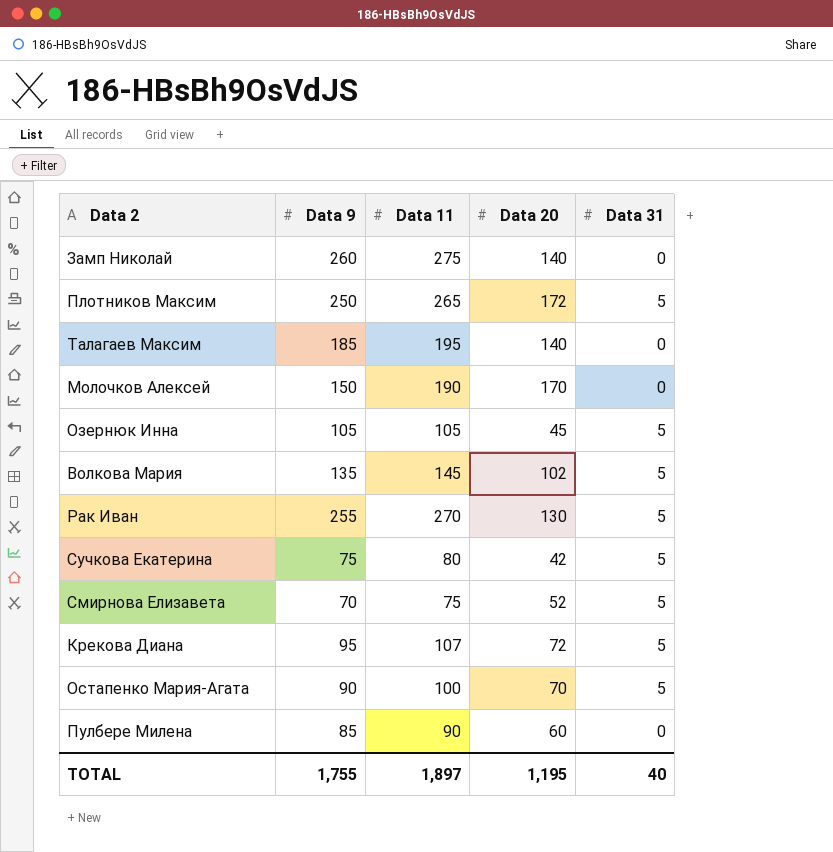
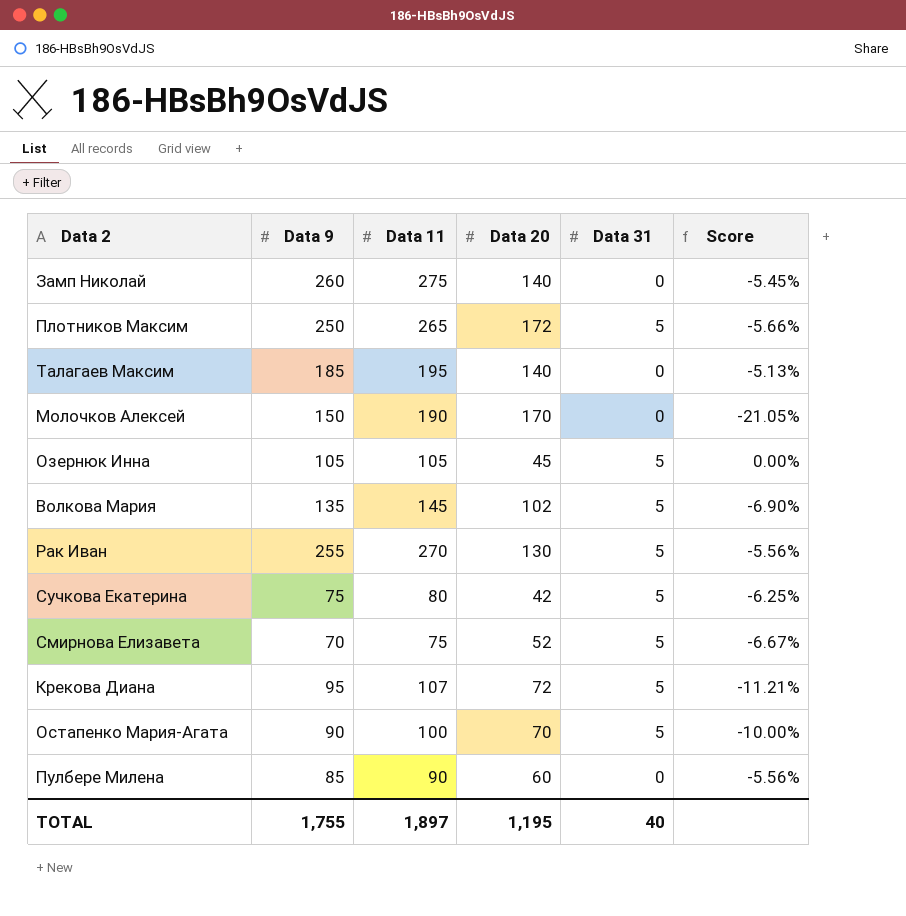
column Score | formula: none -> ([Data 9] - [Data 11]) / [Data 11]

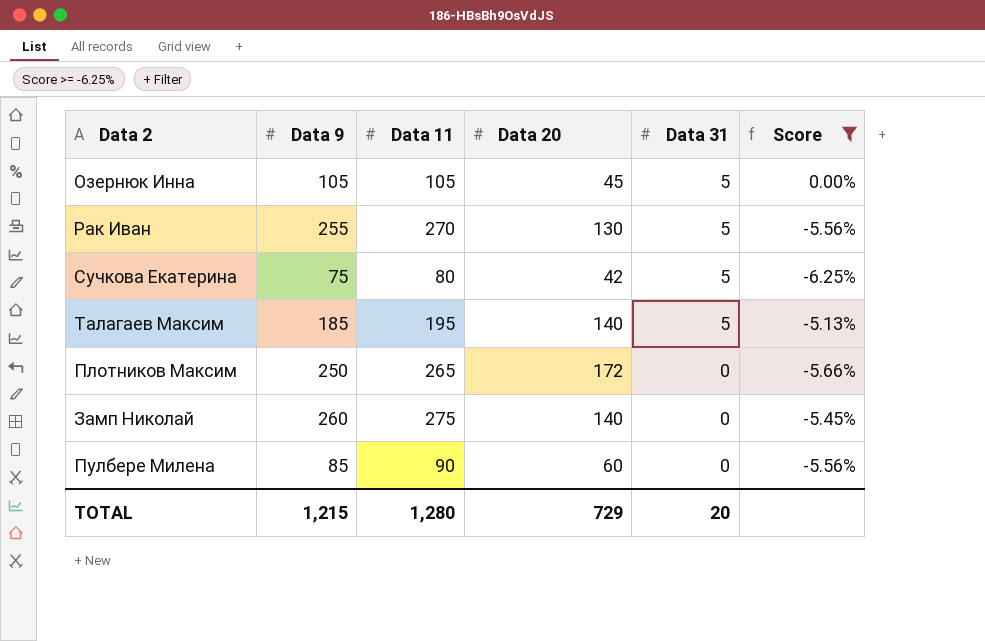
filter: none -> Score >= -6.25%
row order: none -> Data 31 descending
Талагаев Максим | Data 31: 0 -> 5
Плотников Максим | Data 31: 5 -> 0
TOTAL | Data 9: 1,755 -> 1,215
TOTAL | Data 11: 1,897 -> 1,280
TOTAL | Data 20: 1,195 -> 729
TOTAL | Data 31: 40 -> 20

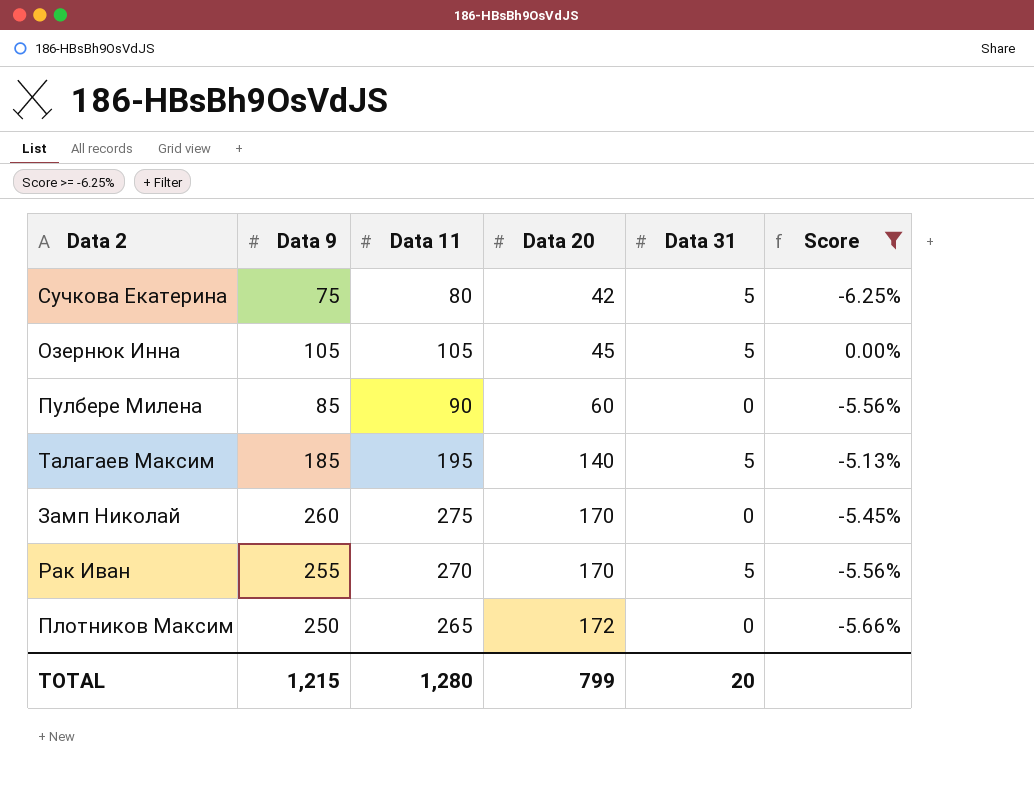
row order: Data 31 descending -> Data 20 ascending
Замп Николай | Data 20: 140 -> 170
Рак Иван | Data 20: 130 -> 170
TOTAL | Data 20: 729 -> 799

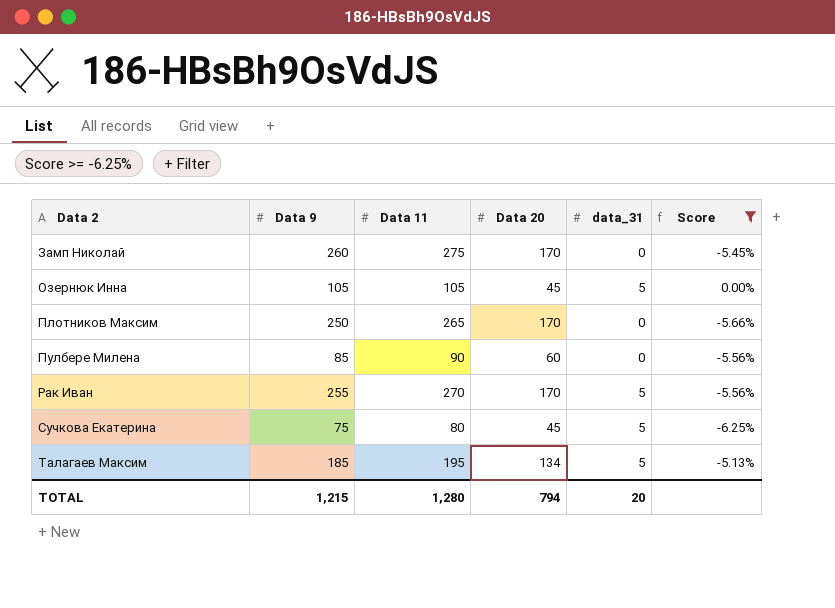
row order: Data 20 ascending -> Data 2 ascending
column name: Data 31 -> data_31
Плотников Максим | Data 20: 172 -> 170
Сучкова Екатерина | Data 20: 42 -> 45
Талагаев Максим | Data 20: 140 -> 134
TOTAL | Data 20: 799 -> 794

